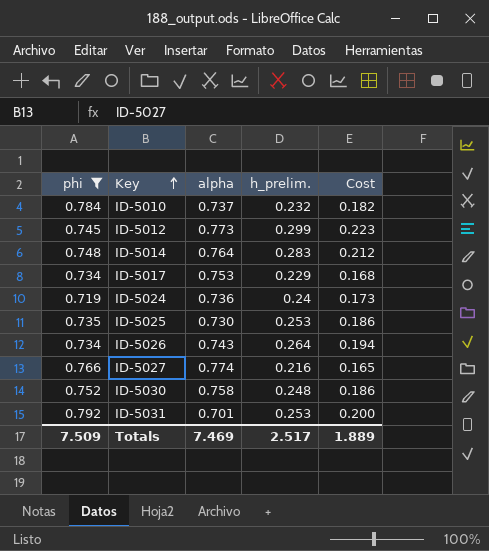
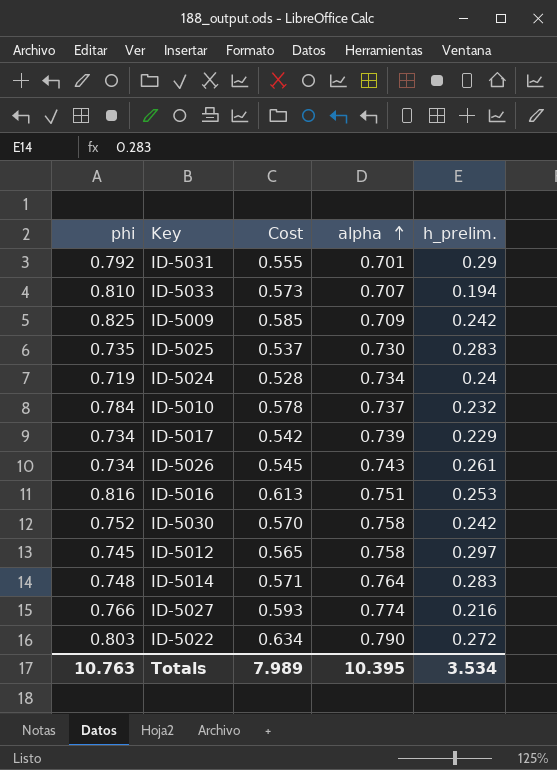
filter: phi <= 0.792 -> none
row order: Key ascending -> alpha ascending
column Cost | formula: [phi] * [h_prelim.] -> [phi] * [alpha]
column Cost | position: 5 -> 3
ID-5031 | h_prelim.: 0.253 -> 0.29
ID-5025 | h_prelim.: 0.253 -> 0.283
ID-5024 | alpha: 0.736 -> 0.734
ID-5017 | alpha: 0.753 -> 0.739
ID-5026 | h_prelim.: 0.264 -> 0.261
ID-5030 | h_prelim.: 0.248 -> 0.242
ID-5012 | alpha: 0.773 -> 0.758
ID-5012 | h_prelim.: 0.299 -> 0.297
Totals | phi: 7.509 -> 10.763
Totals | Cost: 1.889 -> 7.989
Totals | alpha: 7.469 -> 10.395
Totals | h_prelim.: 2.517 -> 3.534

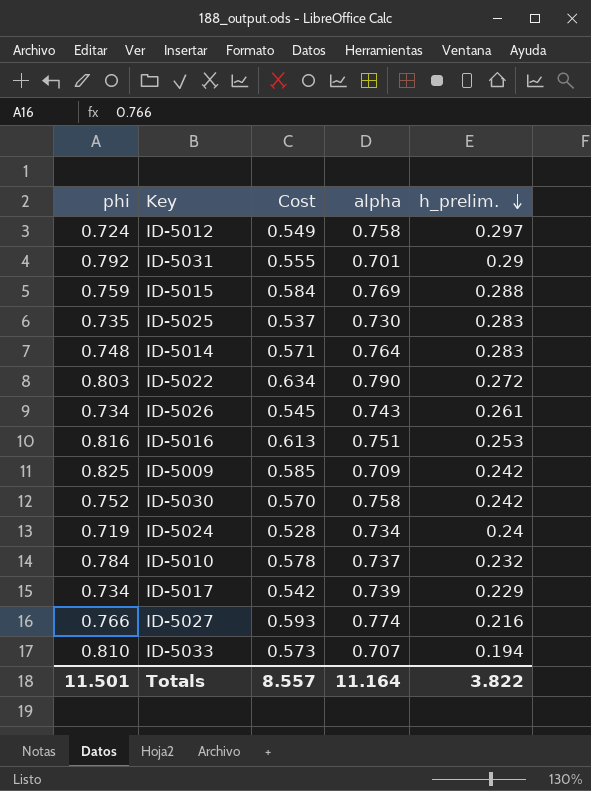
row order: alpha ascending -> h_prelim. descending
ID-5012 | phi: 0.745 -> 0.724
ID-5012 | Cost: 0.565 -> 0.549
row ID-5015: none -> 0.759 | 0.584 | 0.769 | 0.288
Totals | phi: 10.763 -> 11.501
Totals | Cost: 7.989 -> 8.557
Totals | alpha: 10.395 -> 11.164
Totals | h_prelim.: 3.534 -> 3.822

